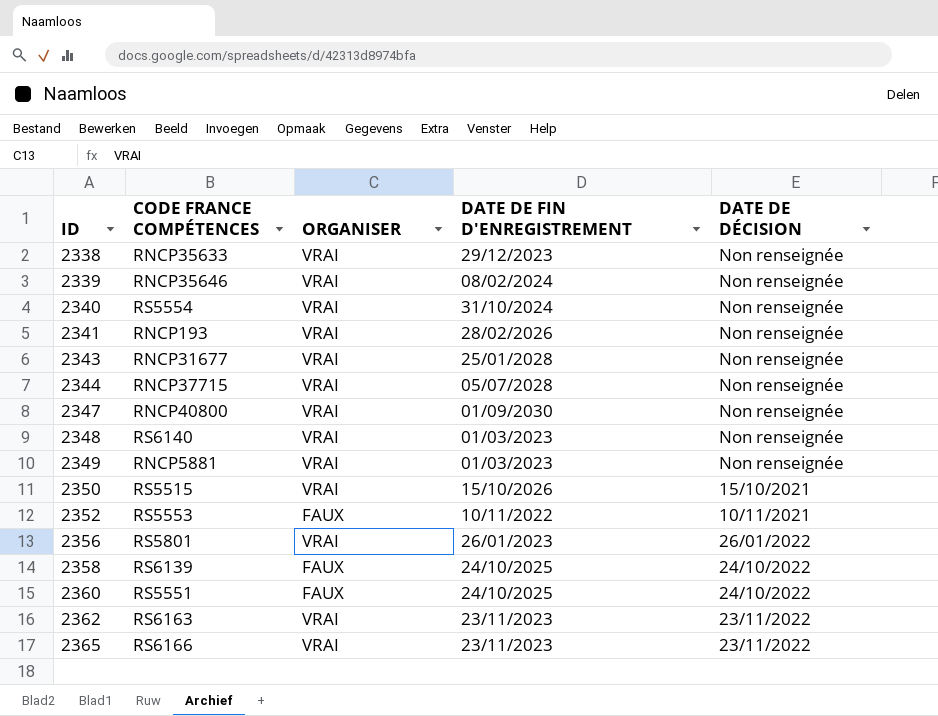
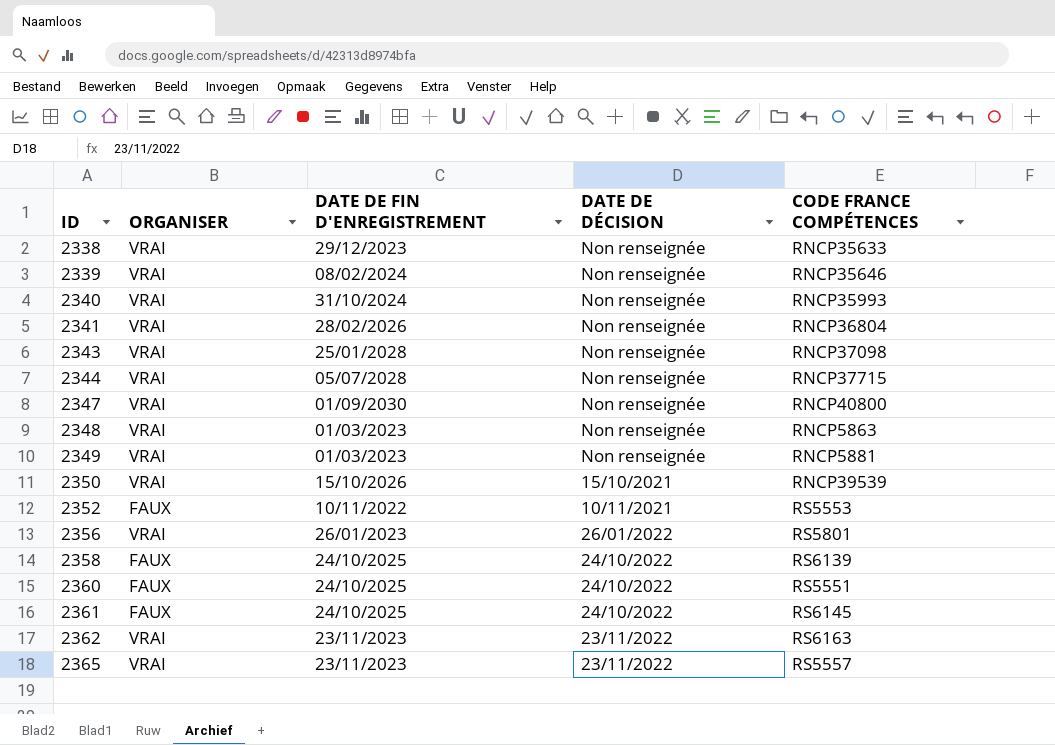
column CODE FRANCE COMPÉTENCES | position: 2 -> 5
2340 | CODE FRANCE COMPÉTENCES: RS5554 -> RNCP35993
2341 | CODE FRANCE COMPÉTENCES: RNCP193 -> RNCP36804
2343 | CODE FRANCE COMPÉTENCES: RNCP31677 -> RNCP37098
2348 | CODE FRANCE COMPÉTENCES: RS6140 -> RNCP5863
2350 | CODE FRANCE COMPÉTENCES: RS5515 -> RNCP39539
row 2361: none -> FAUX | 24/10/2025 | 24/10/2022 | RS6145
2365 | CODE FRANCE COMPÉTENCES: RS6166 -> RS5557

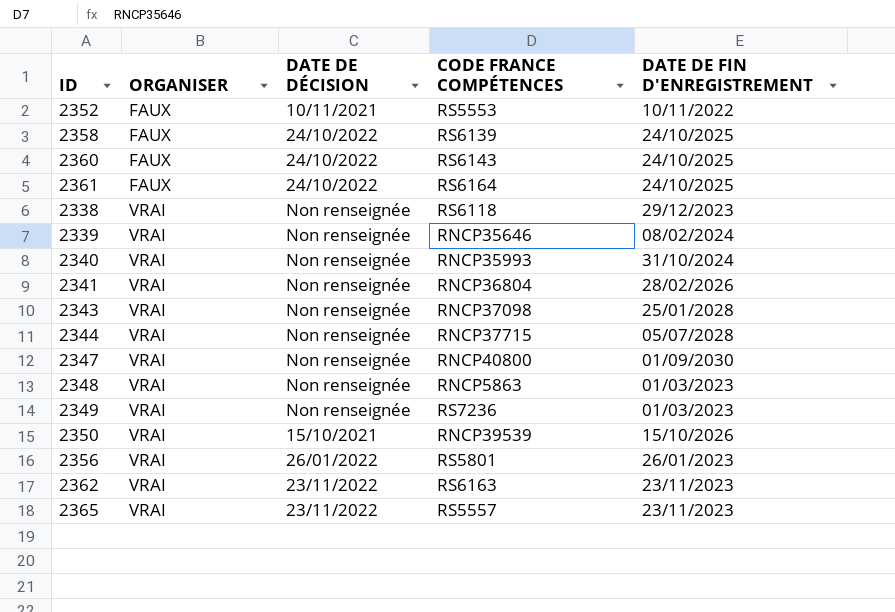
row order: ID ascending -> ORGANISER ascending
column DATE DE FIN D'ENREGISTREMENT | position: 3 -> 5
2360 | CODE FRANCE COMPÉTENCES: RS5551 -> RS6143
2361 | CODE FRANCE COMPÉTENCES: RS6145 -> RS6164
2338 | CODE FRANCE COMPÉTENCES: RNCP35633 -> RS6118
2349 | CODE FRANCE COMPÉTENCES: RNCP5881 -> RS7236

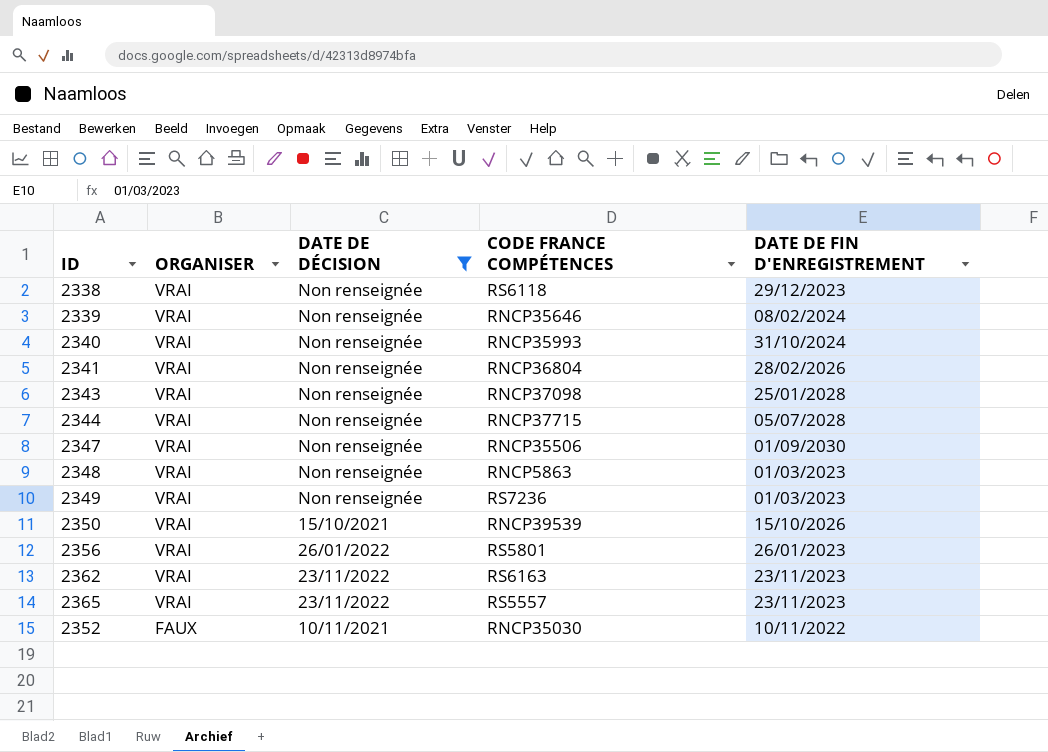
filter: none -> DATE DE DÉCISION != 24/10/2022
row order: ORGANISER ascending -> ORGANISER descending
2347 | CODE FRANCE COMPÉTENCES: RNCP40800 -> RNCP35506
2352 | CODE FRANCE COMPÉTENCES: RS5553 -> RNCP35030

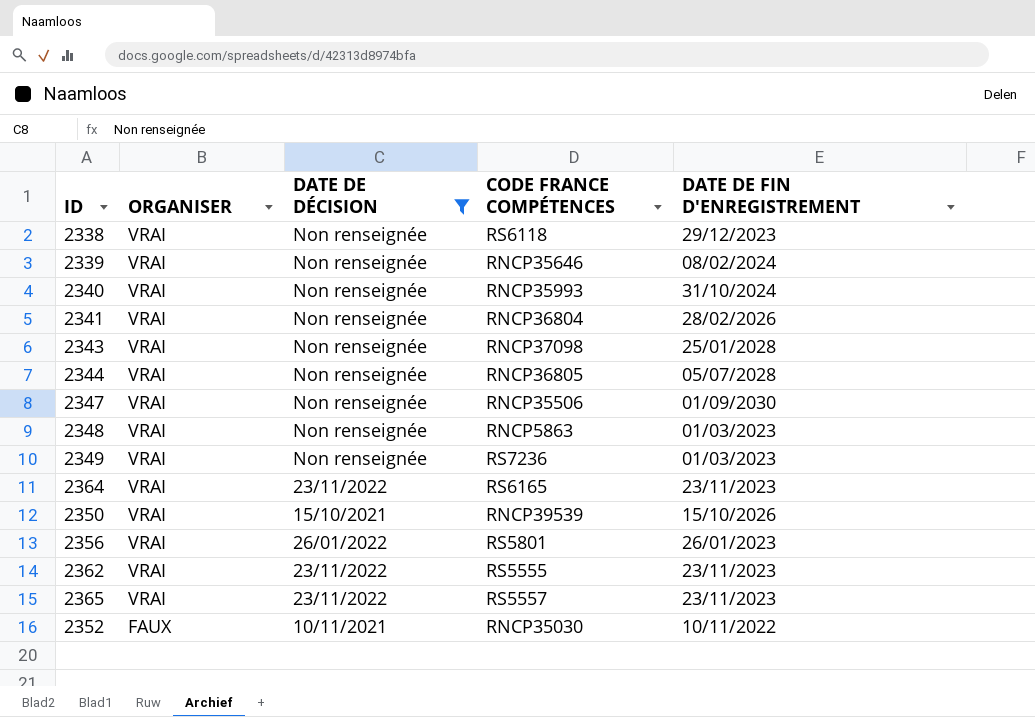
2344 | CODE FRANCE COMPÉTENCES: RNCP37715 -> RNCP36805
row 2364: none -> VRAI | 23/11/2022 | RS6165 | 23/11/2023
2362 | CODE FRANCE COMPÉTENCES: RS6163 -> RS5555

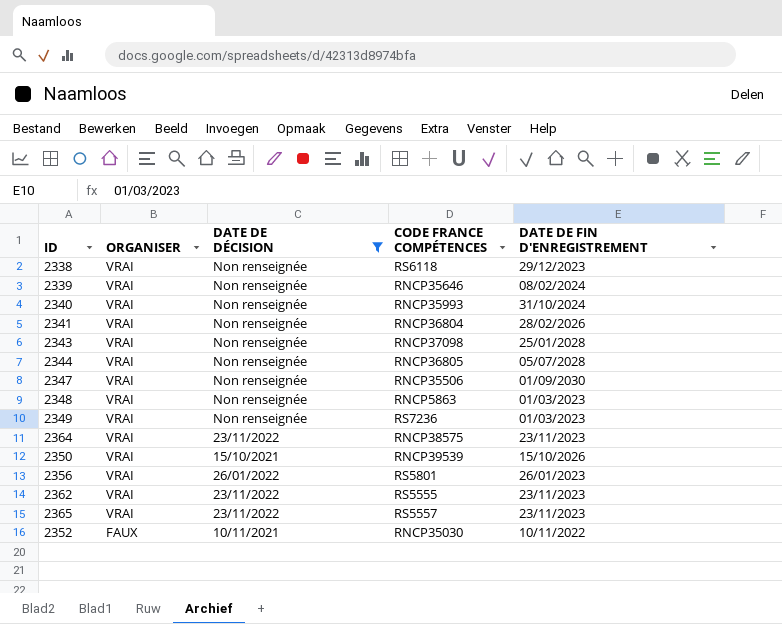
2364 | CODE FRANCE COMPÉTENCES: RS6165 -> RNCP38575

